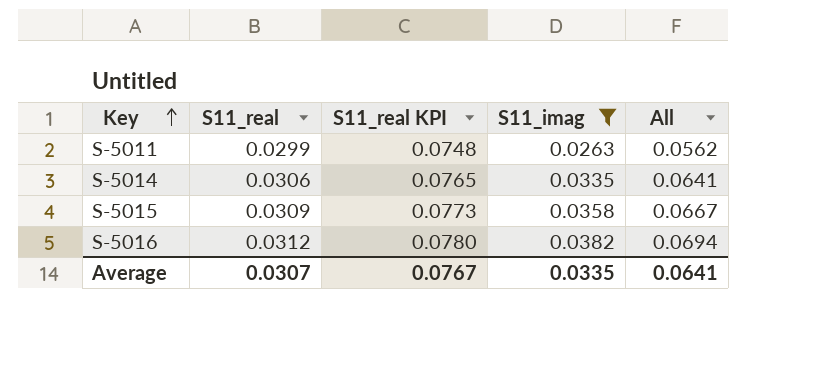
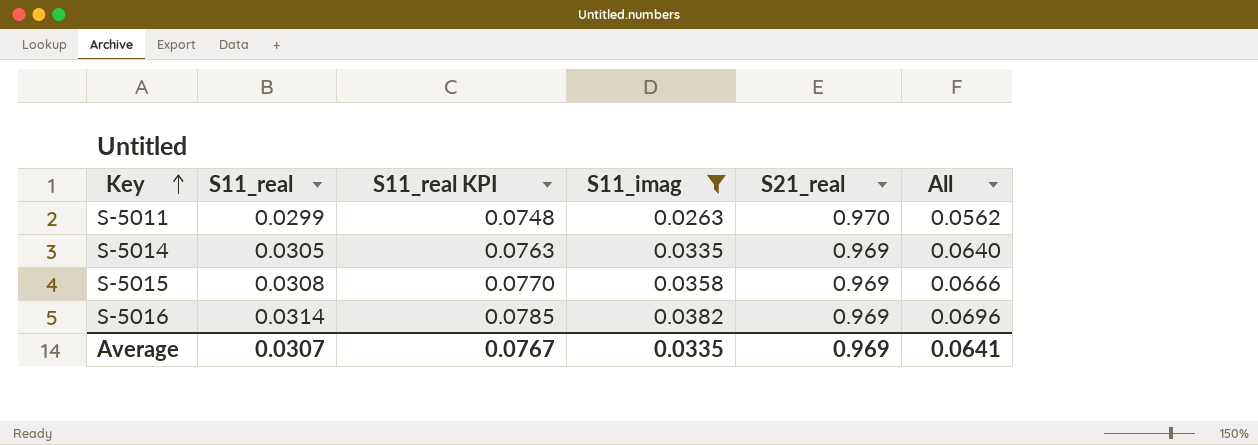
column S21_real | position: none -> 5
S-5014 | S11_real: 0.0306 -> 0.0305
S-5014 | S11_real KPI: 0.0765 -> 0.0763
S-5014 | All: 0.0641 -> 0.0640
S-5015 | S11_real: 0.0309 -> 0.0308
S-5015 | S11_real KPI: 0.0773 -> 0.0770
S-5015 | All: 0.0667 -> 0.0666
S-5016 | S11_real: 0.0312 -> 0.0314
S-5016 | S11_real KPI: 0.0780 -> 0.0785
S-5016 | All: 0.0694 -> 0.0696

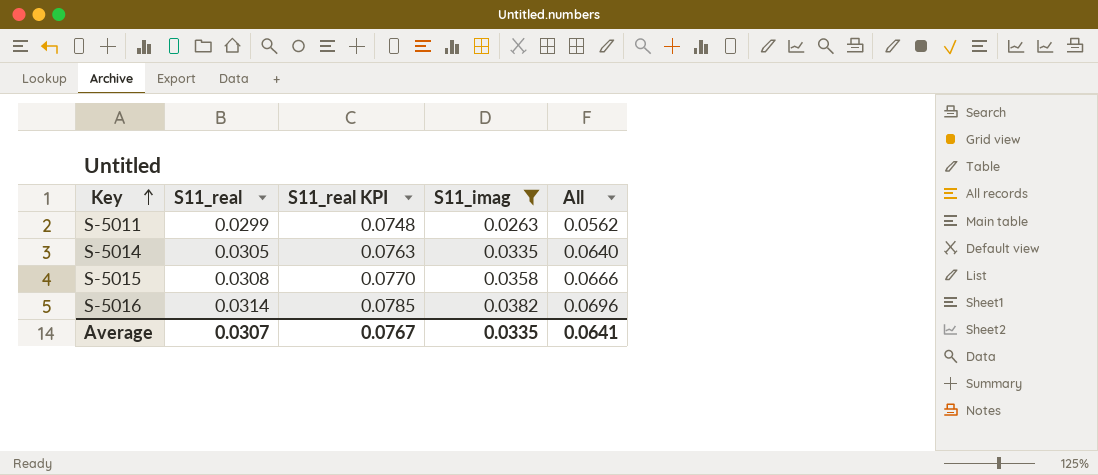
column S21_real | position: 5 -> none

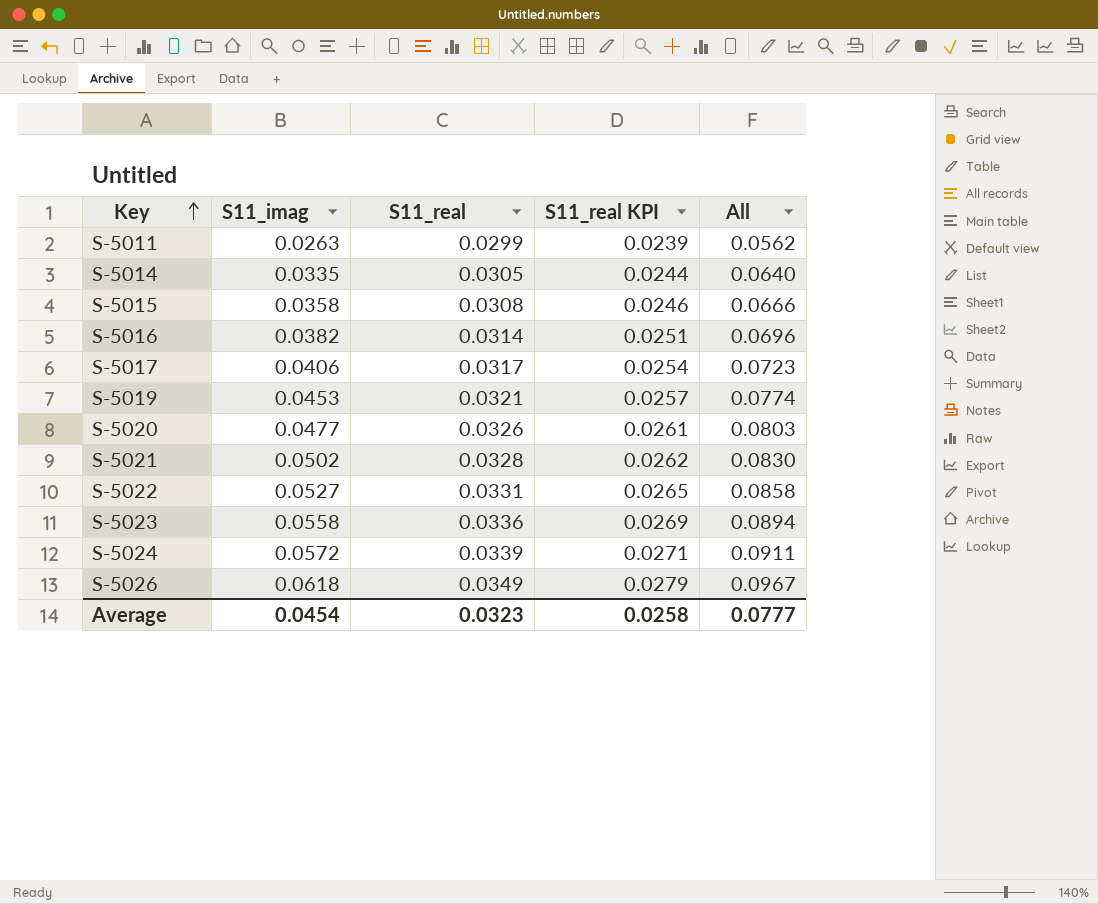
filter: S11_imag <= 0.0382 -> none
column S11_imag | position: 4 -> 2
column S11_real KPI | formula: [S11_real] * 2.5 -> [S11_real] * 0.8
Average | S11_imag: 0.0335 -> 0.0454
Average | S11_real: 0.0307 -> 0.0323
Average | S11_real KPI: 0.0767 -> 0.0258
Average | All: 0.0641 -> 0.0777

